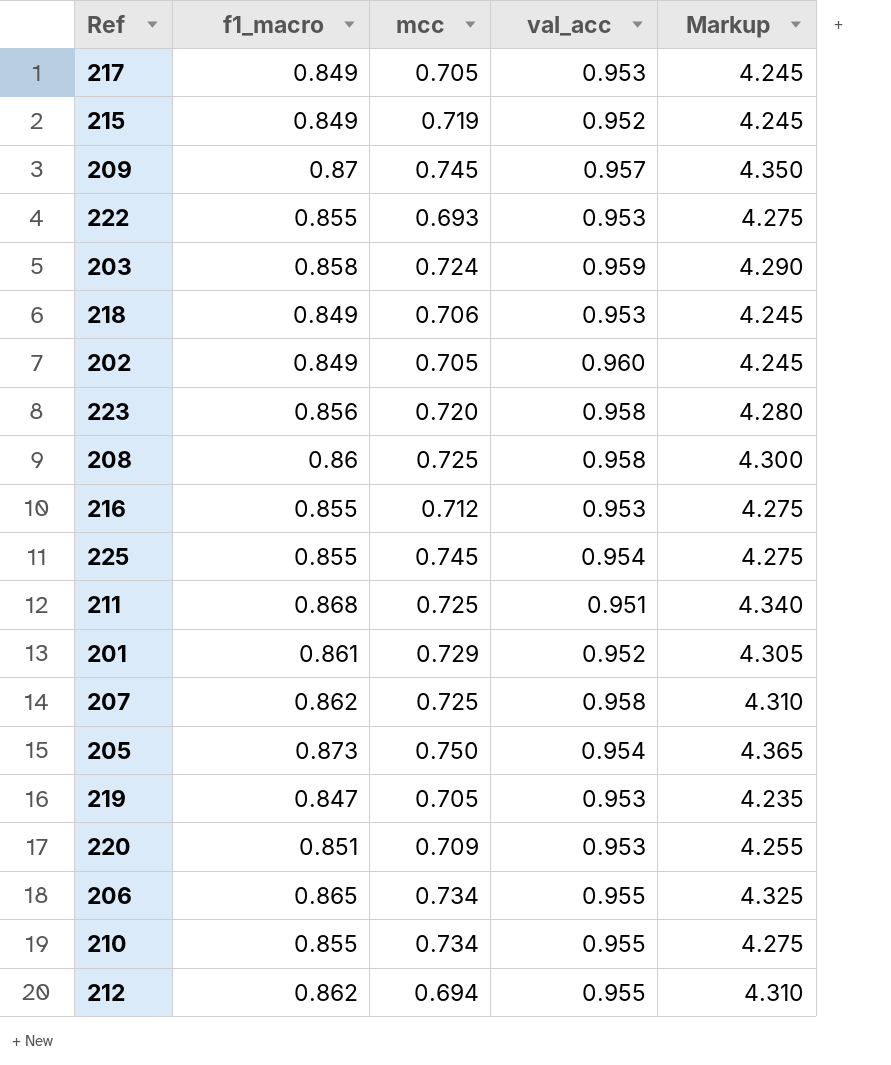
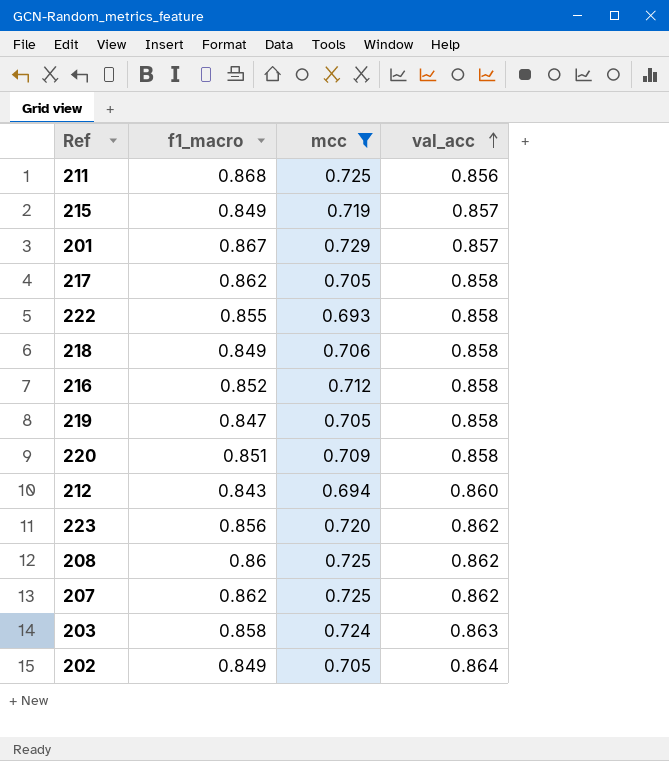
filter: none -> mcc <= 0.729
row order: none -> val_acc ascending
column Markup | formula: [f1_macro] * 5 -> none
211 | val_acc: 0.951 -> 0.856
215 | val_acc: 0.952 -> 0.857
201 | f1_macro: 0.861 -> 0.867
201 | val_acc: 0.952 -> 0.857
217 | f1_macro: 0.849 -> 0.862
217 | val_acc: 0.953 -> 0.858
222 | val_acc: 0.953 -> 0.858
218 | val_acc: 0.953 -> 0.858
216 | f1_macro: 0.855 -> 0.852
216 | val_acc: 0.953 -> 0.858
219 | val_acc: 0.953 -> 0.858
220 | val_acc: 0.953 -> 0.858
212 | f1_macro: 0.862 -> 0.843
212 | val_acc: 0.955 -> 0.860
223 | val_acc: 0.958 -> 0.862
208 | val_acc: 0.958 -> 0.862
207 | val_acc: 0.958 -> 0.862
203 | val_acc: 0.959 -> 0.863
202 | val_acc: 0.960 -> 0.864

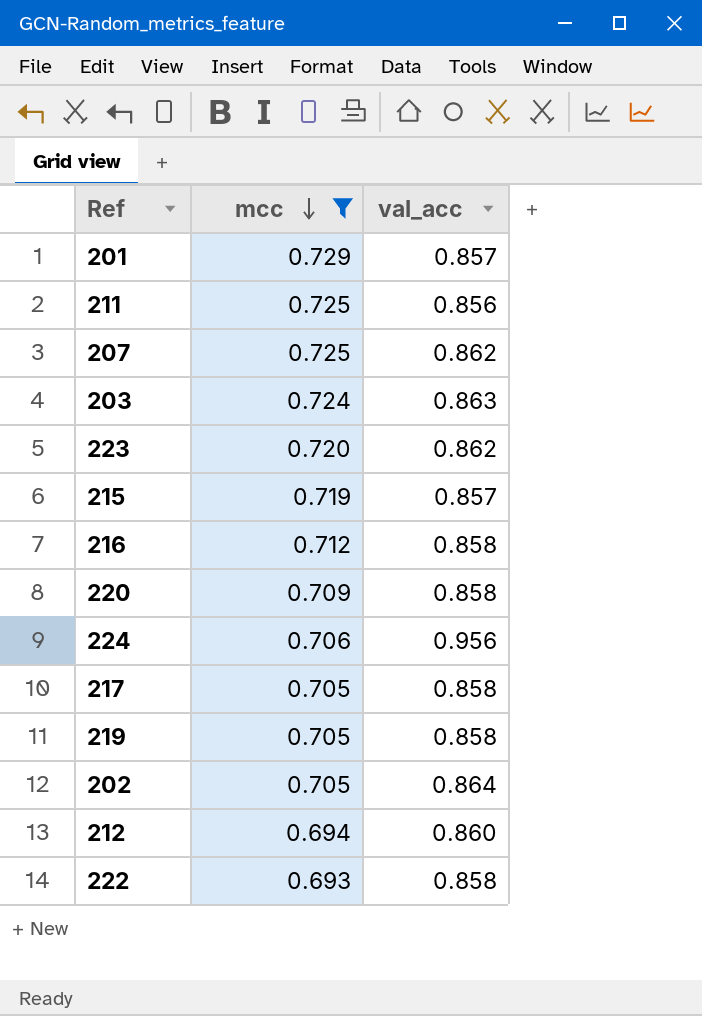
row order: val_acc ascending -> mcc descending
column f1_macro | position: 2 -> none
row 218: 0.849 | 0.706 | 0.858 -> none
row 208: 0.86 | 0.725 | 0.862 -> none
row 224: none -> 0.706 | 0.956

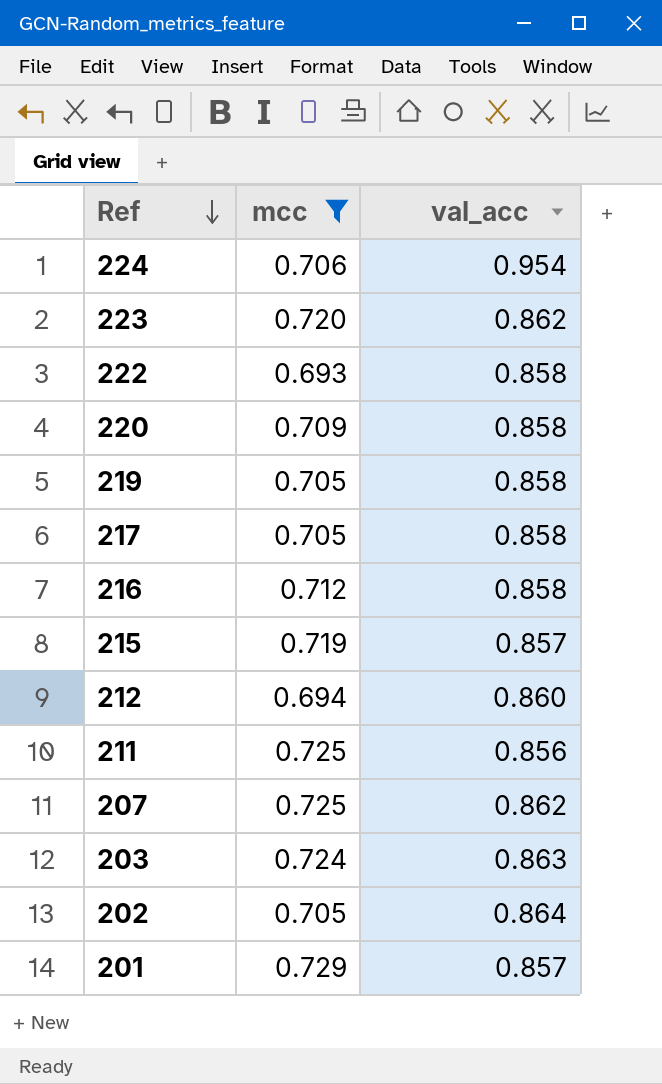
row order: mcc descending -> Ref descending
224 | val_acc: 0.956 -> 0.954

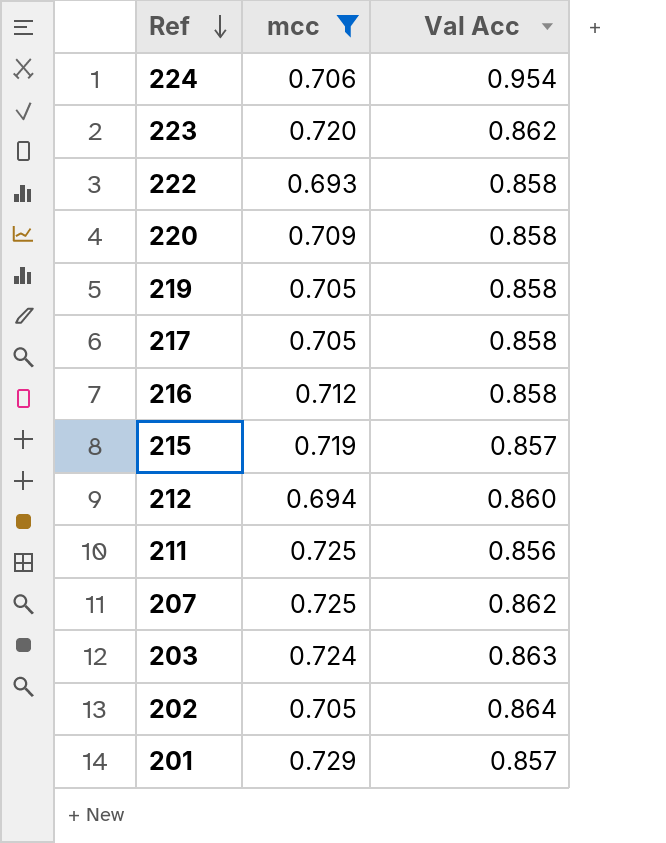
column name: val_acc -> Val Acc

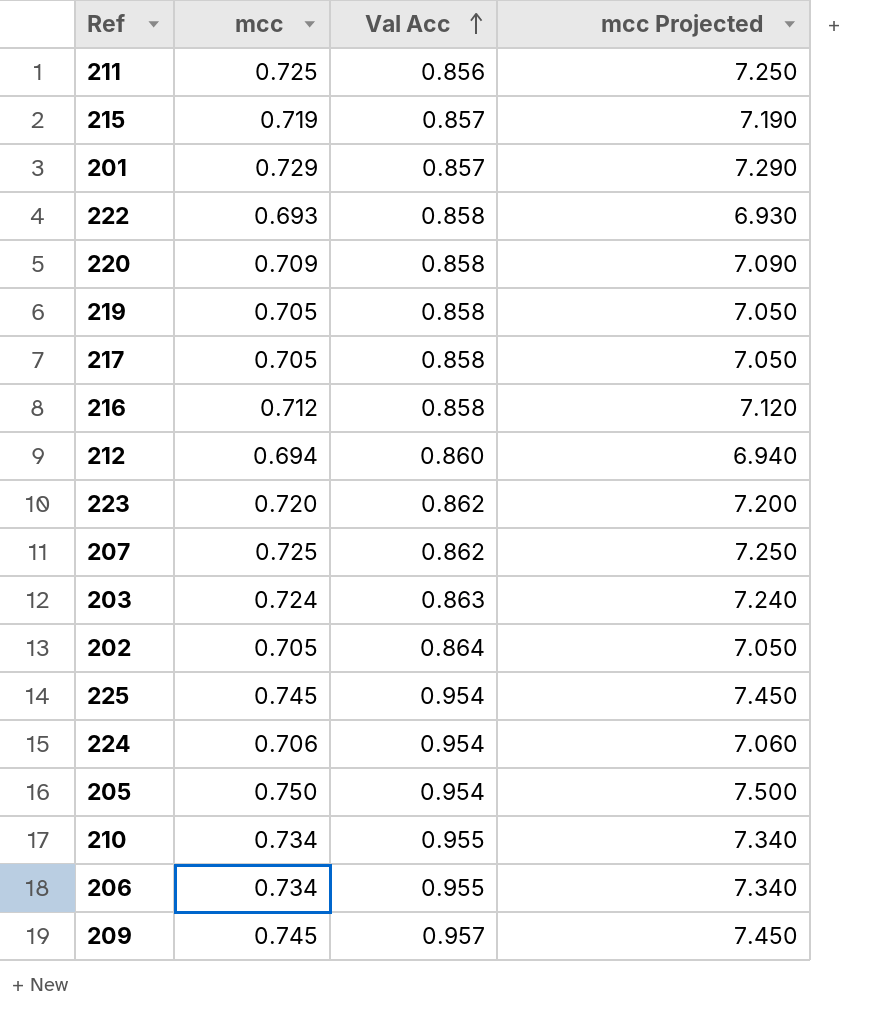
filter: mcc <= 0.729 -> none
row order: Ref descending -> Val Acc ascending
column mcc Projected | formula: none -> [mcc] * 10

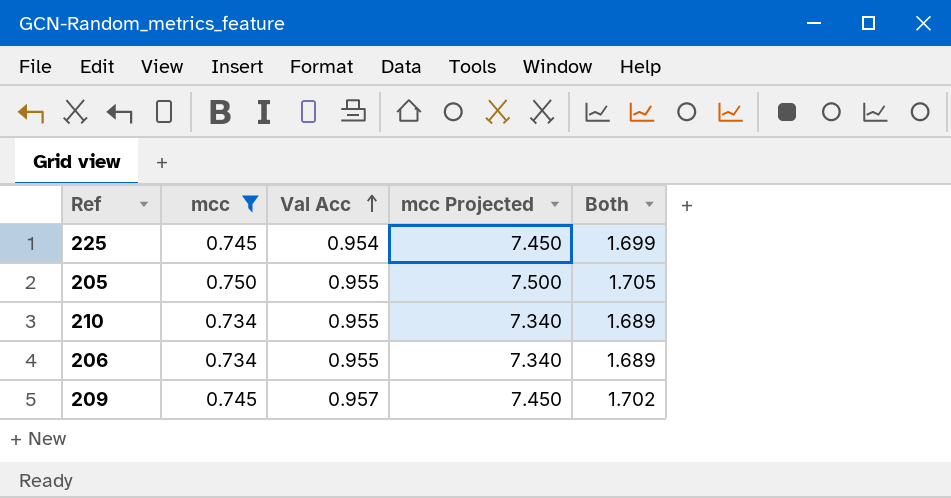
filter: none -> mcc >= 0.734
column Both | formula: none -> [mcc] + [Val Acc]
205 | Val Acc: 0.954 -> 0.955

